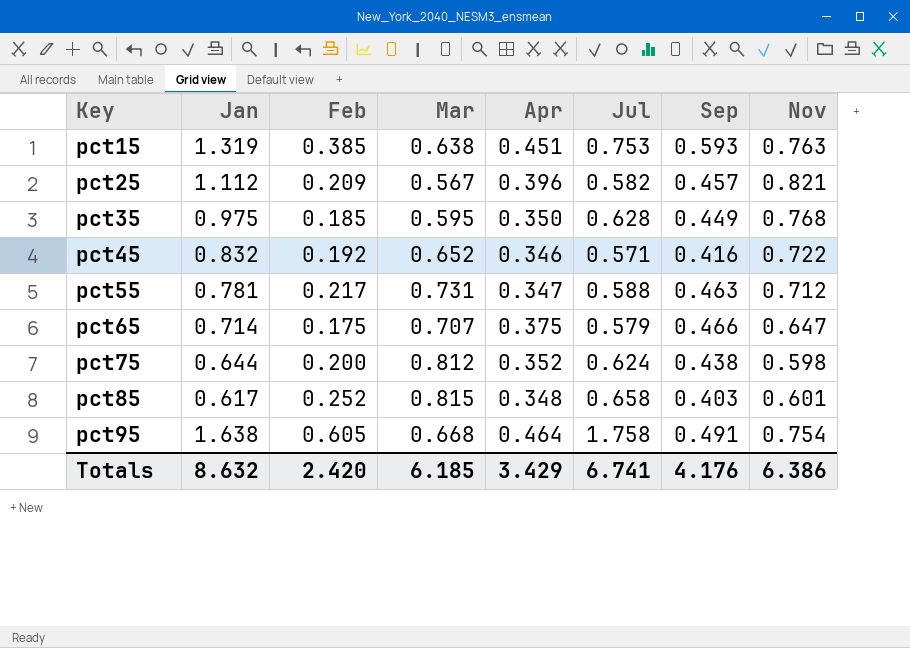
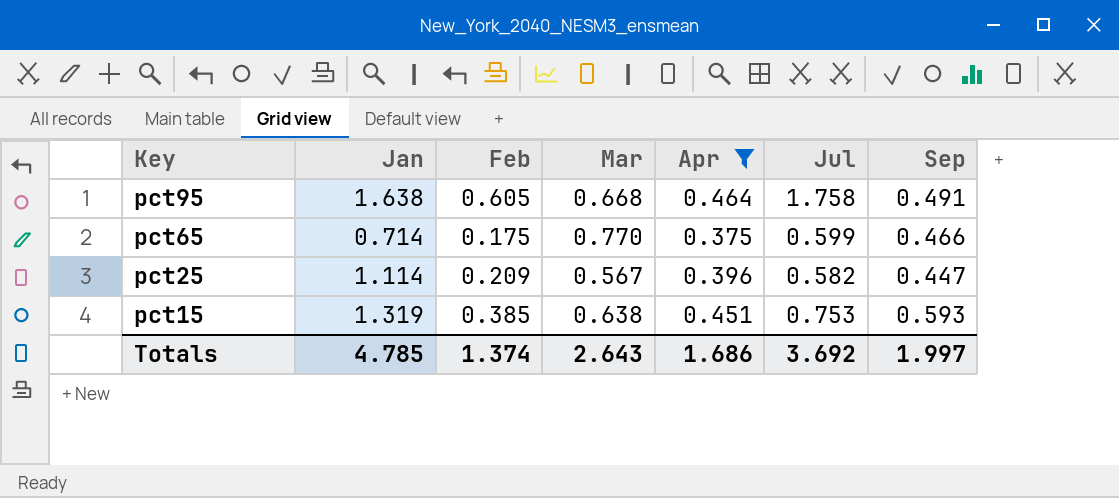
filter: none -> Apr >= 0.375
row order: Key ascending -> Key descending
column Nov | position: 8 -> none
pct65 | Mar: 0.707 -> 0.770
pct65 | Jul: 0.579 -> 0.599
pct25 | Jan: 1.112 -> 1.114
pct25 | Sep: 0.457 -> 0.447
Totals | Jan: 8.632 -> 4.785
Totals | Feb: 2.420 -> 1.374
Totals | Mar: 6.185 -> 2.643
Totals | Apr: 3.429 -> 1.686
Totals | Jul: 6.741 -> 3.692
Totals | Sep: 4.176 -> 1.997

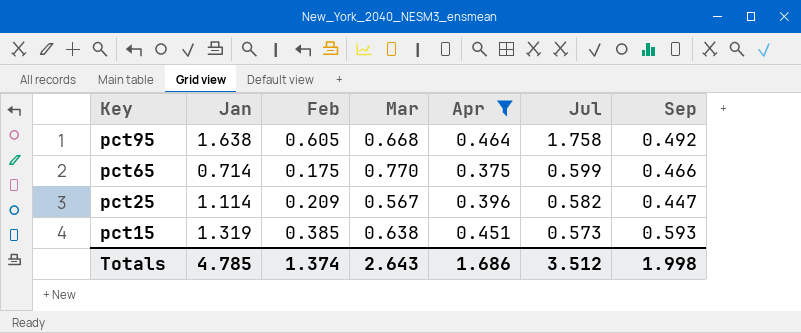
pct95 | Sep: 0.491 -> 0.492
pct15 | Jul: 0.753 -> 0.573
Totals | Jul: 3.692 -> 3.512
Totals | Sep: 1.997 -> 1.998

